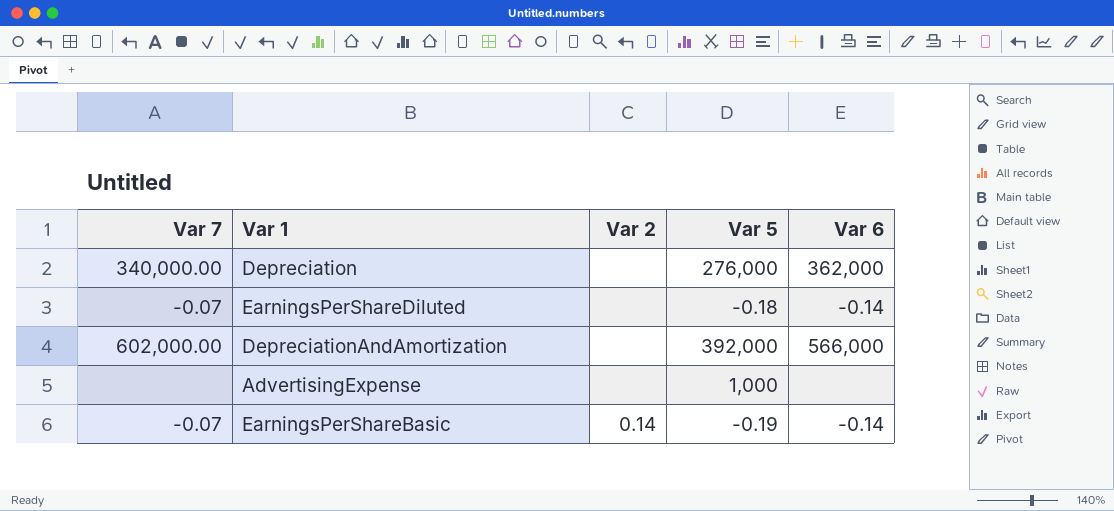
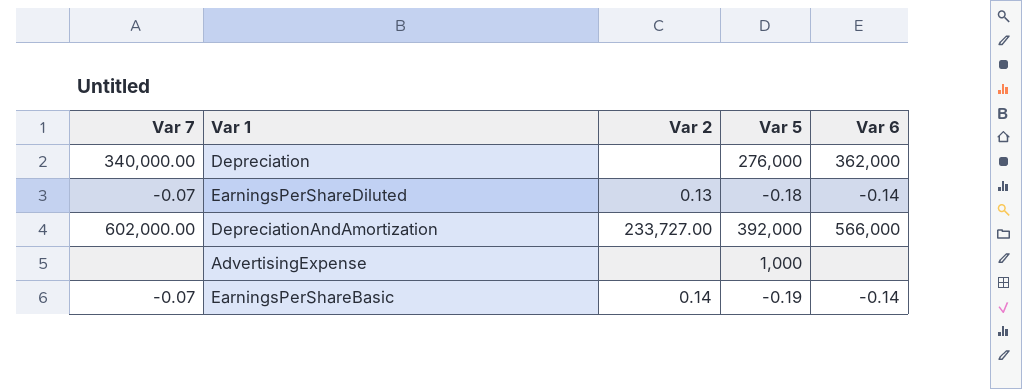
EarningsPerShareDiluted | Var 2: none -> 0.13
DepreciationAndAmortization | Var 2: none -> 233,727.00

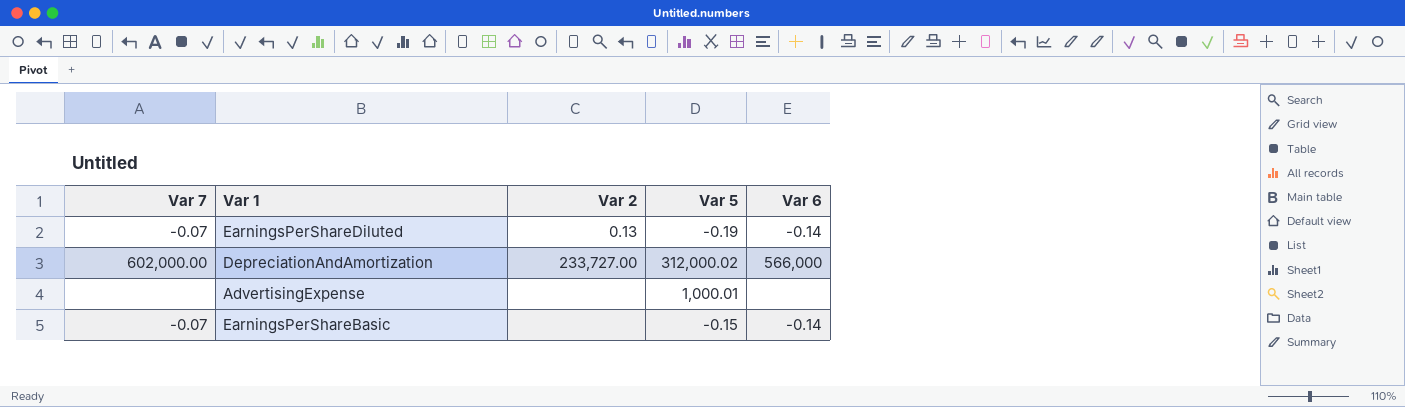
row Depreciation: 340,000.00 | none | 276,000 | 362,000 -> none
EarningsPerShareDiluted | Var 5: -0.18 -> -0.19
DepreciationAndAmortization | Var 5: 392,000 -> 312,000.02
AdvertisingExpense | Var 5: 1,000 -> 1,000.01
EarningsPerShareBasic | Var 2: 0.14 -> none
EarningsPerShareBasic | Var 5: -0.19 -> -0.15

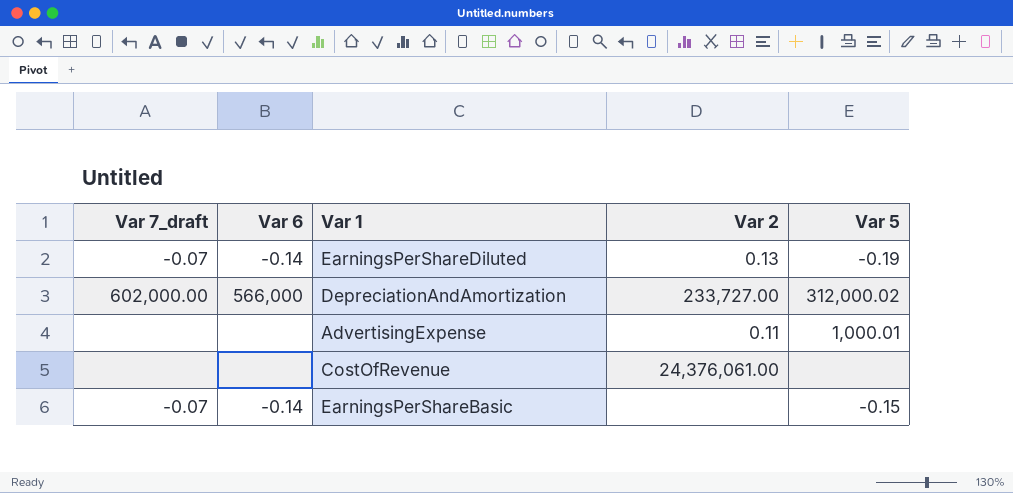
column name: Var 7 -> Var 7_draft
column Var 6 | position: 5 -> 2
AdvertisingExpense | Var 2: none -> 0.11
row CostOfRevenue: none -> none | none | 24,376,061.00 | none

